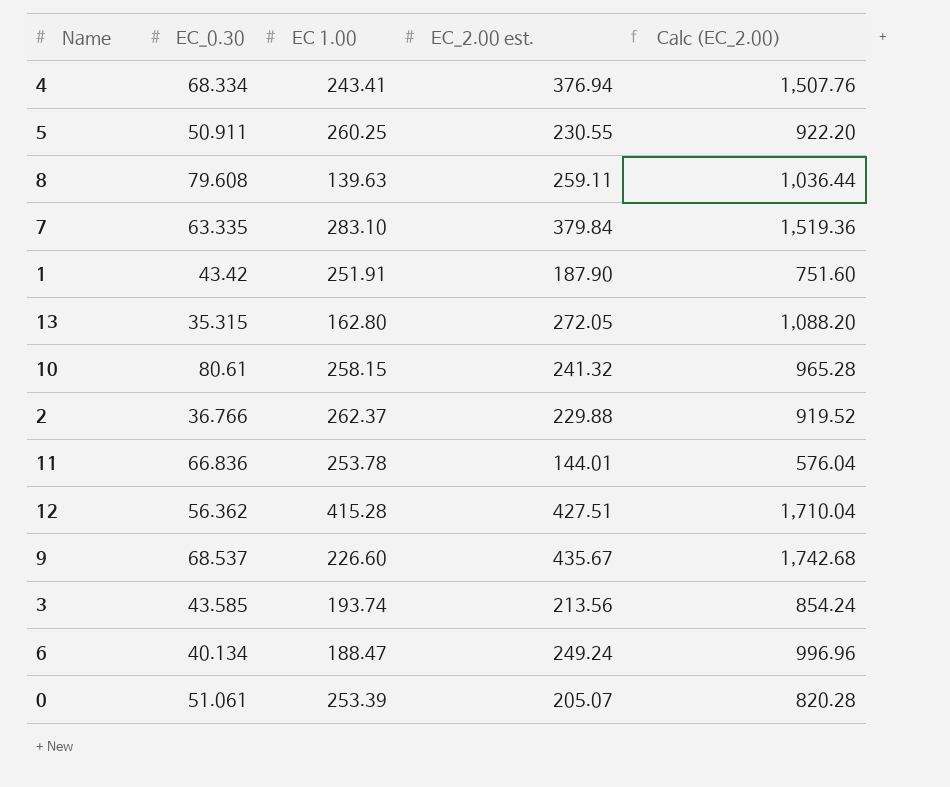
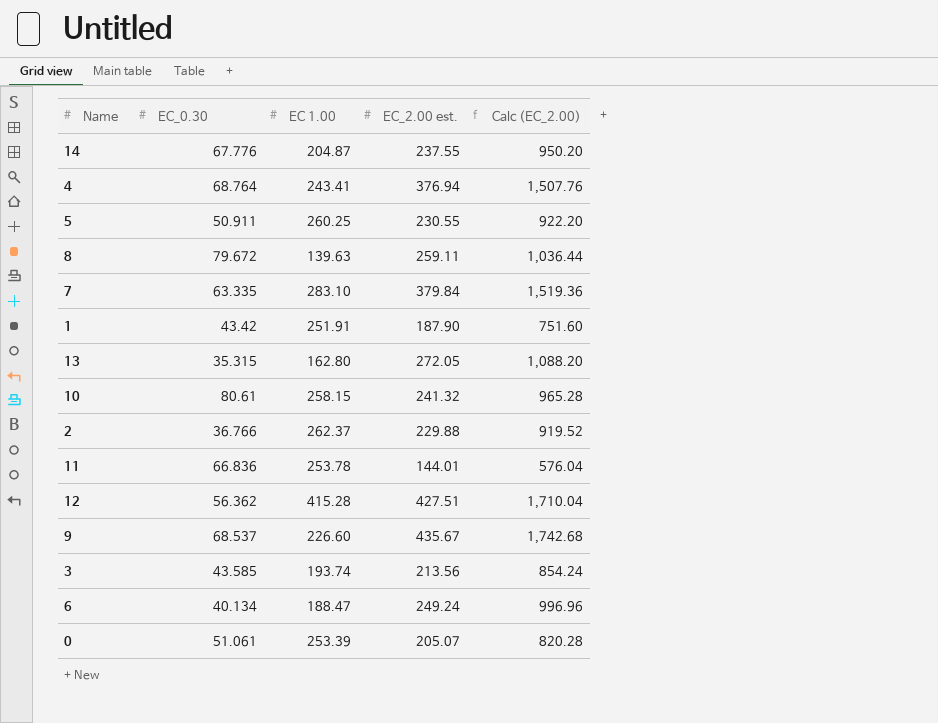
row 14: none -> 67.776 | 204.87 | 237.55 | 950.20
4 | EC_0.30: 68.334 -> 68.764
8 | EC_0.30: 79.608 -> 79.672

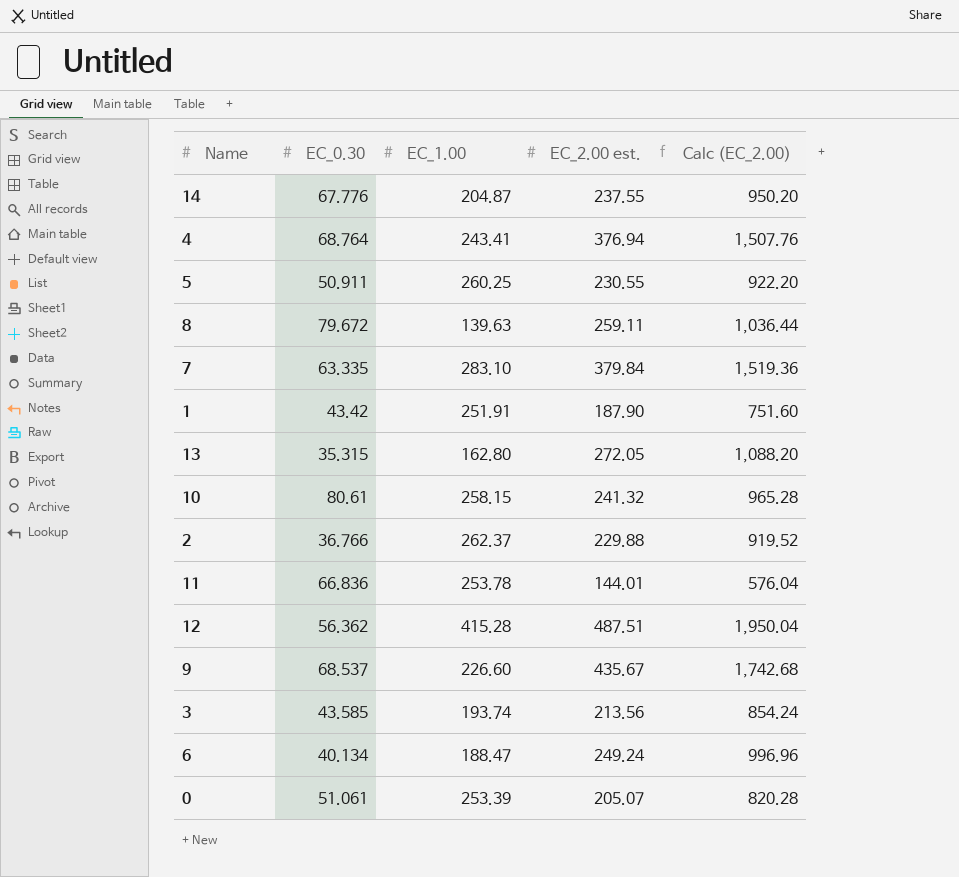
column name: EC 1.00 -> EC_1.00
12 | EC_2.00 est.: 427.51 -> 487.51
12 | Calc (EC_2.00): 1,710.04 -> 1,950.04

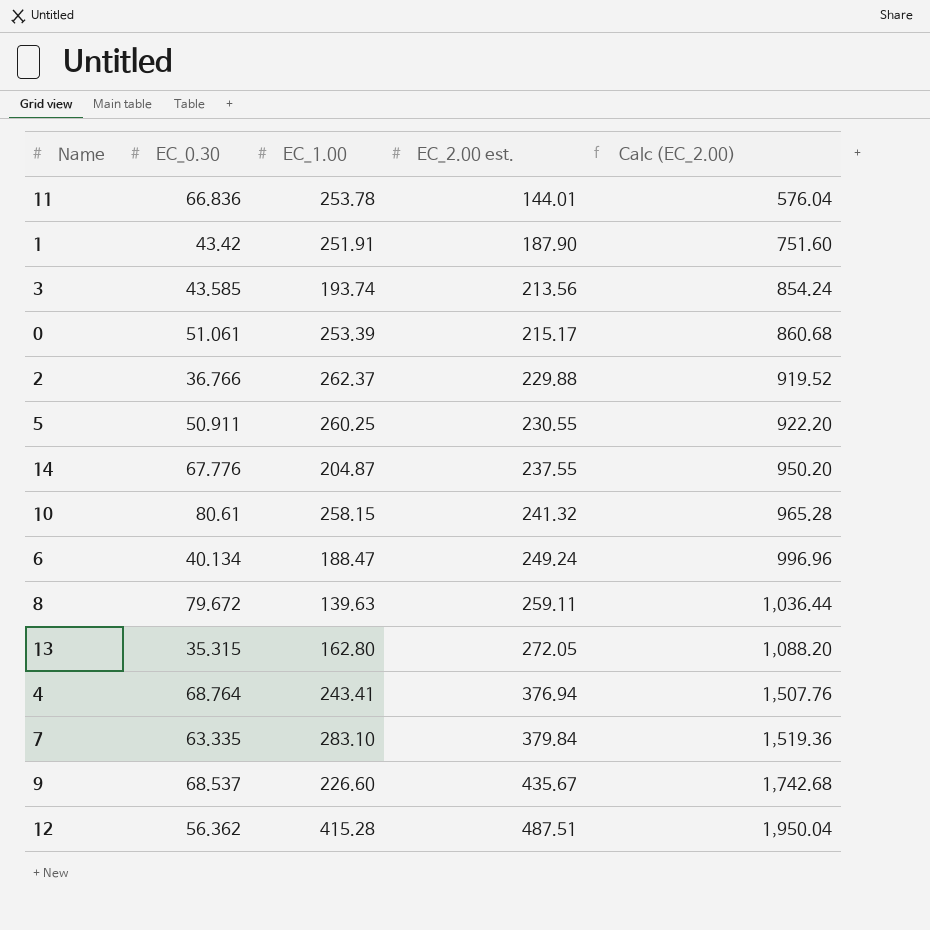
row order: none -> EC_2.00 est. ascending
0 | EC_2.00 est.: 205.07 -> 215.17
0 | Calc (EC_2.00): 820.28 -> 860.68

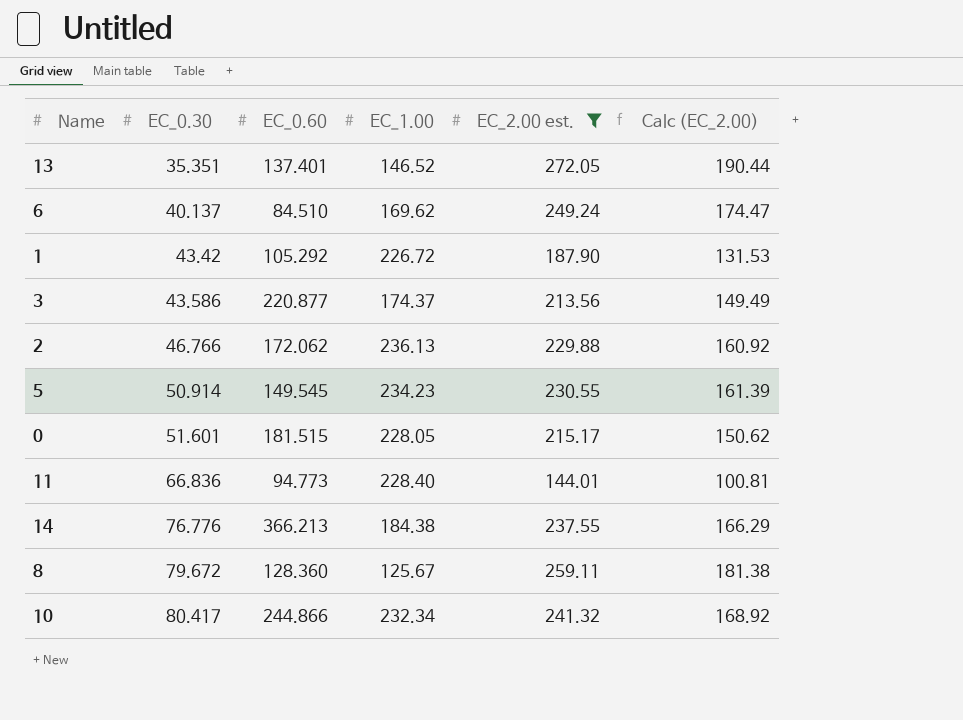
filter: none -> EC_2.00 est. <= 272.05
row order: EC_2.00 est. ascending -> EC_0.30 ascending
column EC_0.60 | position: none -> 3
column Calc (EC_2.00) | formula: [EC_2.00 est.] * 4 -> [EC_2.00 est.] * 0.7
13 | EC_0.30: 35.315 -> 35.351
13 | EC_1.00: 162.80 -> 146.52
6 | EC_0.30: 40.134 -> 40.137
6 | EC_1.00: 188.47 -> 169.62
1 | EC_1.00: 251.91 -> 226.72
3 | EC_0.30: 43.585 -> 43.586
3 | EC_1.00: 193.74 -> 174.37
2 | EC_0.30: 36.766 -> 46.766
2 | EC_1.00: 262.37 -> 236.13
5 | EC_0.30: 50.911 -> 50.914
5 | EC_1.00: 260.25 -> 234.23
0 | EC_0.30: 51.061 -> 51.601
0 | EC_1.00: 253.39 -> 228.05
11 | EC_1.00: 253.78 -> 228.40
14 | EC_0.30: 67.776 -> 76.776
14 | EC_1.00: 204.87 -> 184.38
8 | EC_1.00: 139.63 -> 125.67
10 | EC_0.30: 80.61 -> 80.417
10 | EC_1.00: 258.15 -> 232.34

